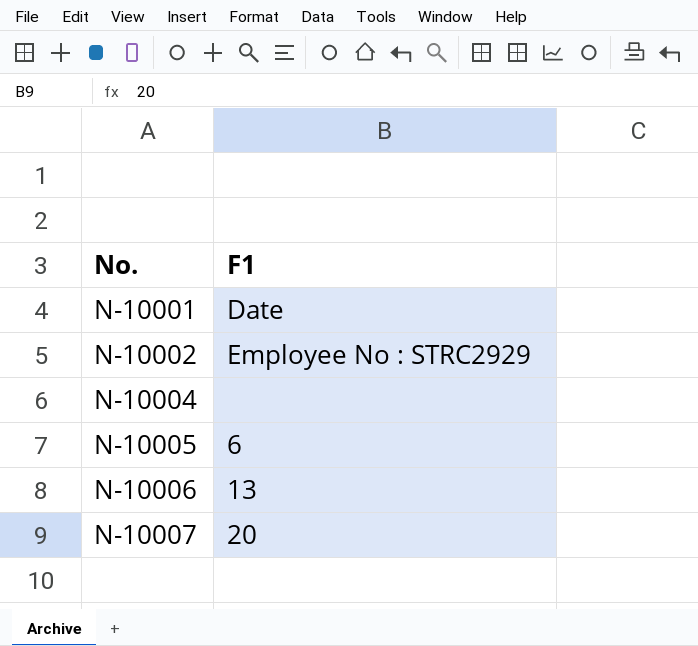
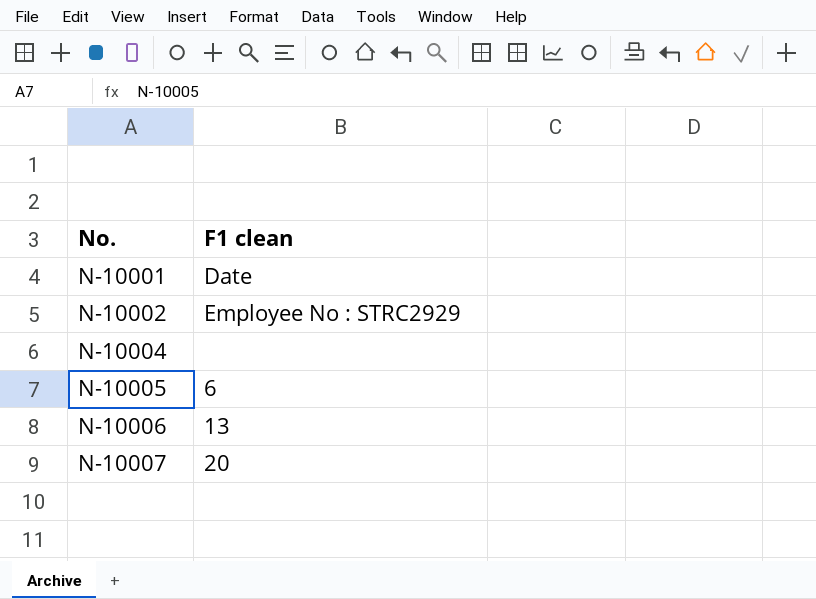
column name: F1 -> F1 clean

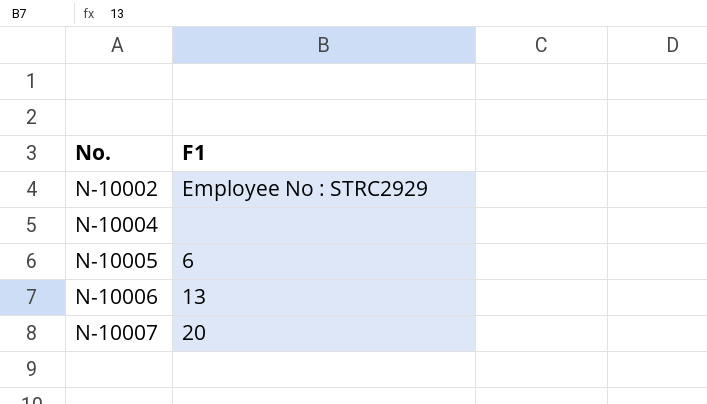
column name: F1 clean -> F1
row N-10001: Date -> none

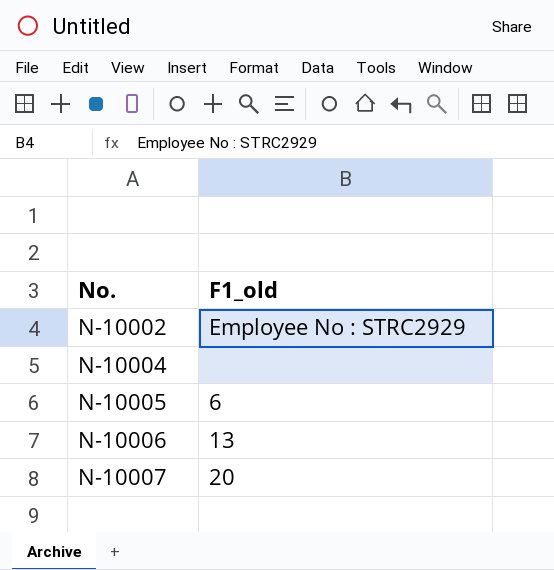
column name: F1 -> F1_old

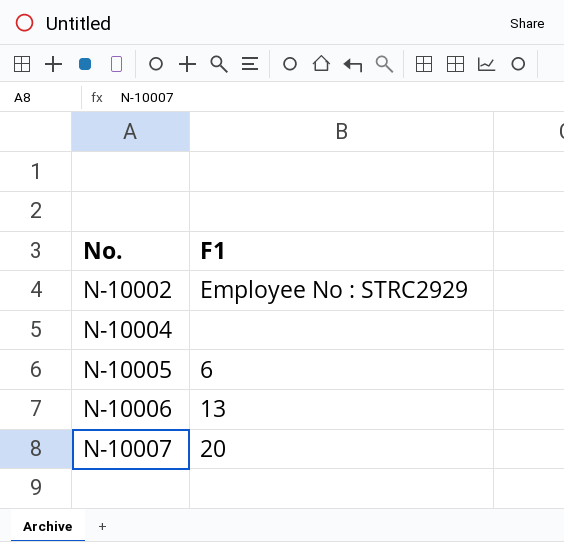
column name: F1_old -> F1

